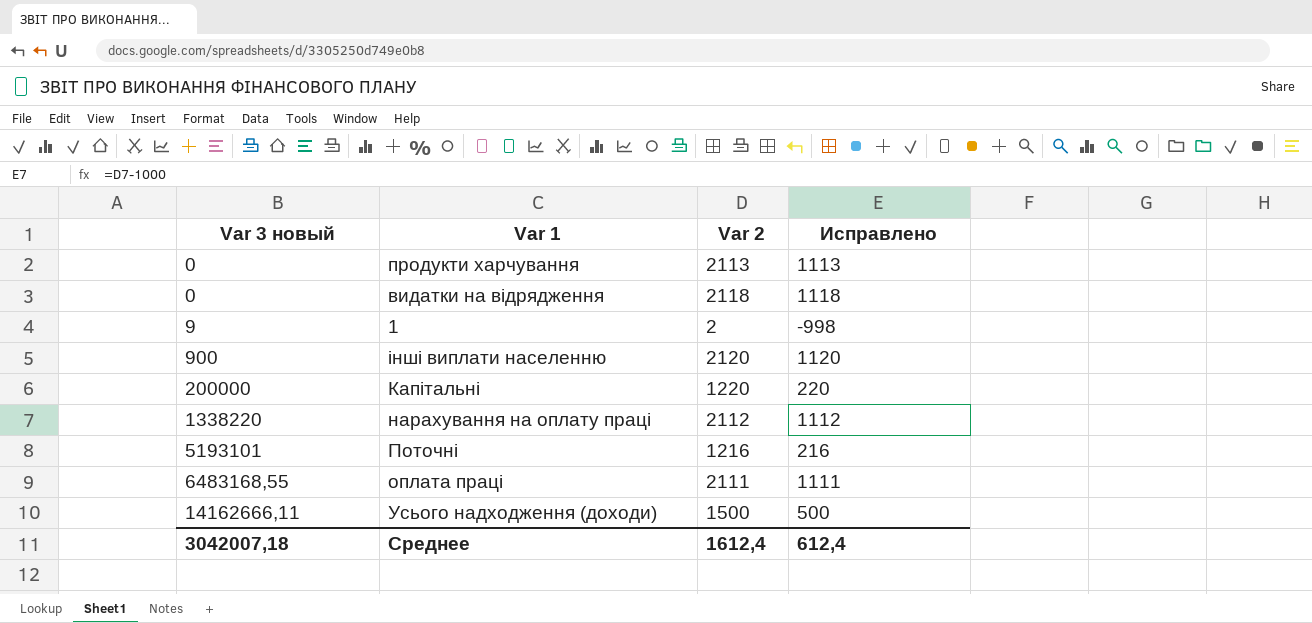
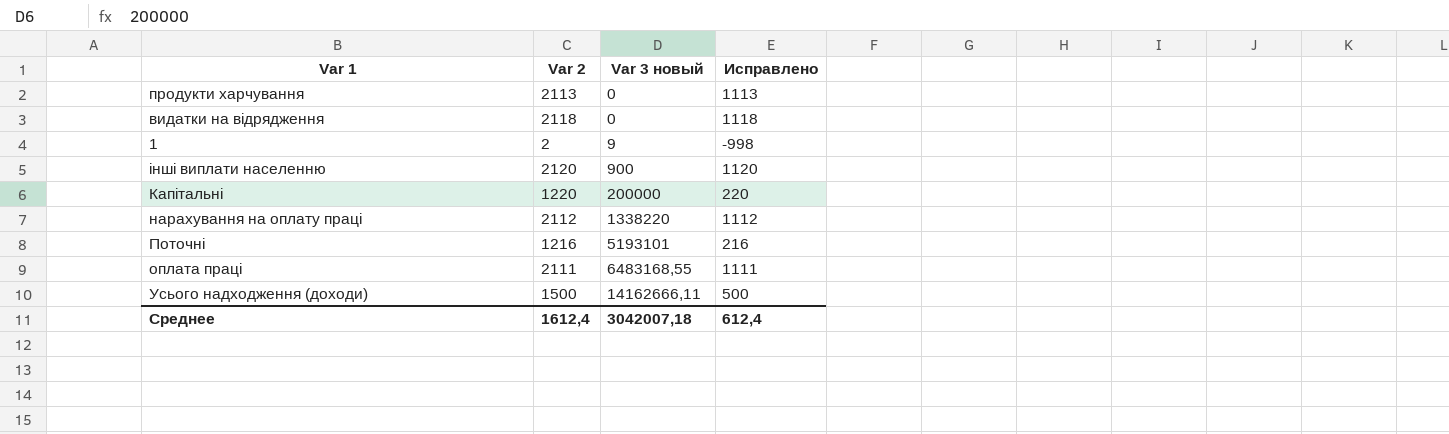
column Var 3 новый | position: 1 -> 3

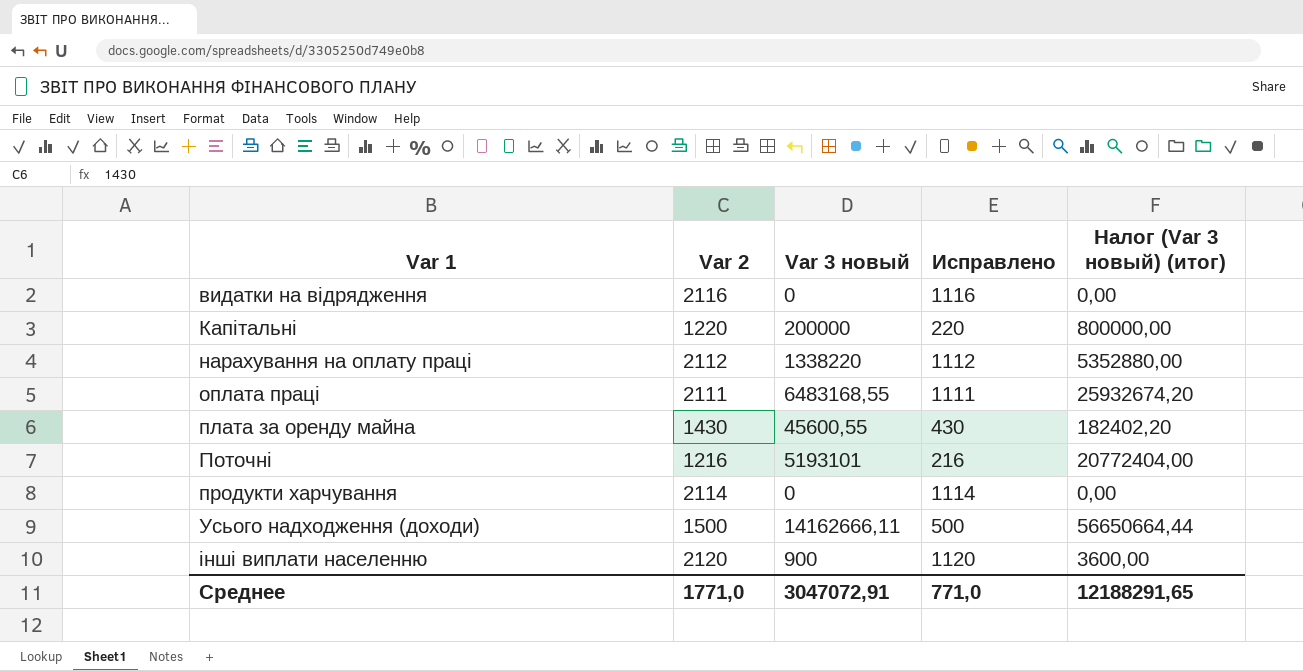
row order: Var 3 новый ascending -> Var 1 ascending
column Налог (Var 3 новый) (итог) | formula: none -> [Var 3 новый] * 4
row 1: 2 | 9 | -998 -> none
видатки на відрядження | Var 2: 2118 -> 2116
видатки на відрядження | Исправлено: 1118 -> 1116
row плата за оренду майна: none -> 1430 | 45600,55 | 430 | 182402,20
продукти харчування | Var 2: 2113 -> 2114
продукти харчування | Исправлено: 1113 -> 1114
Среднее | Var 2: 1612,4 -> 1771,0
Среднее | Var 3 новый: 3042007,18 -> 3047072,91
Среднее | Исправлено: 612,4 -> 771,0

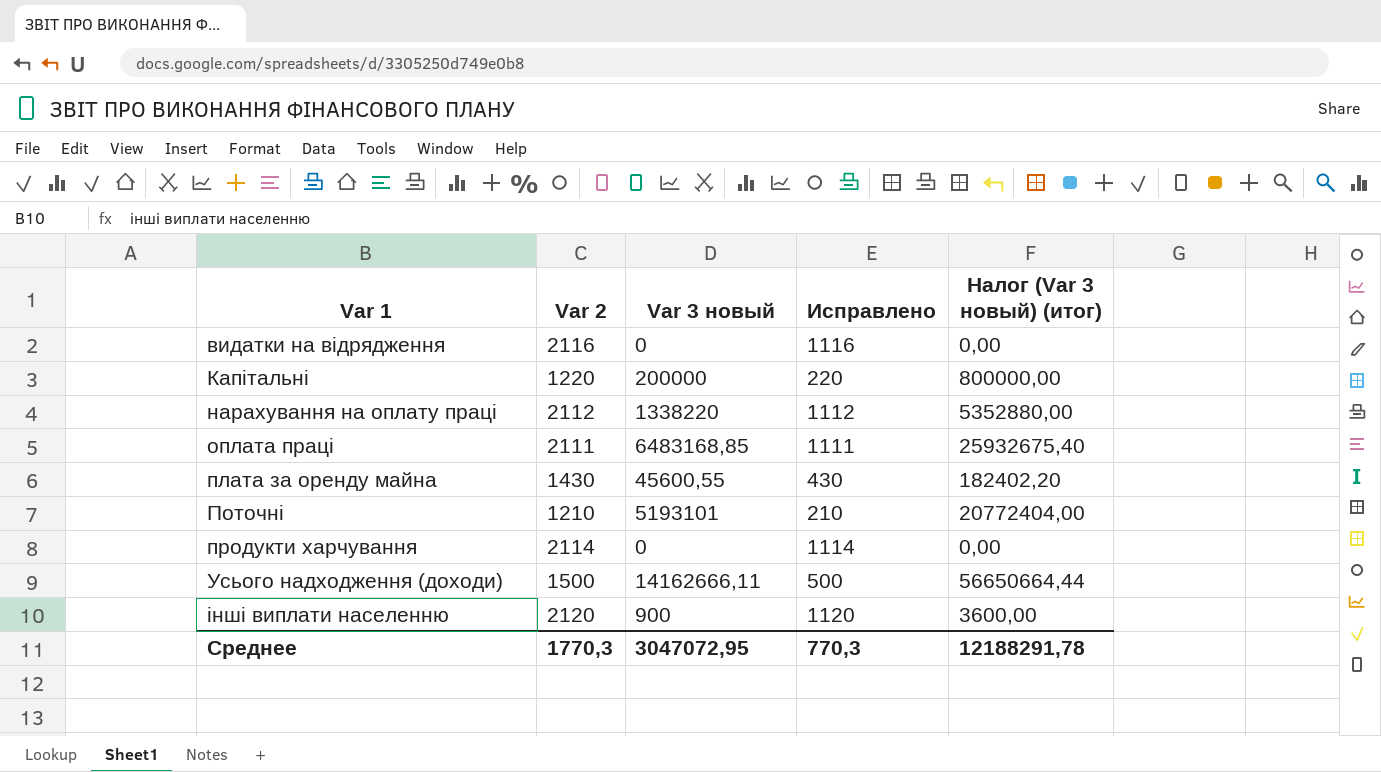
оплата праці | Var 3 новый: 6483168,55 -> 6483168,85
оплата праці | Налог (Var 3 новый) (итог): 25932674,20 -> 25932675,40
Поточні | Var 2: 1216 -> 1210
Поточні | Исправлено: 216 -> 210
Среднее | Var 2: 1771,0 -> 1770,3
Среднее | Var 3 новый: 3047072,91 -> 3047072,95
Среднее | Исправлено: 771,0 -> 770,3
Среднее | Налог (Var 3 новый) (итог): 12188291,65 -> 12188291,78

